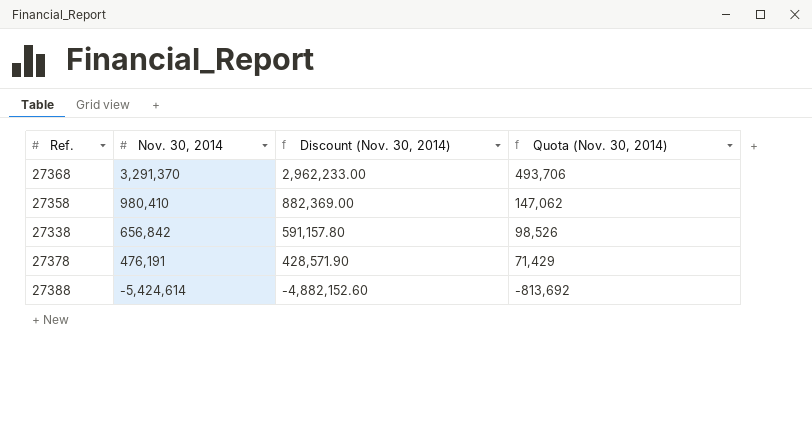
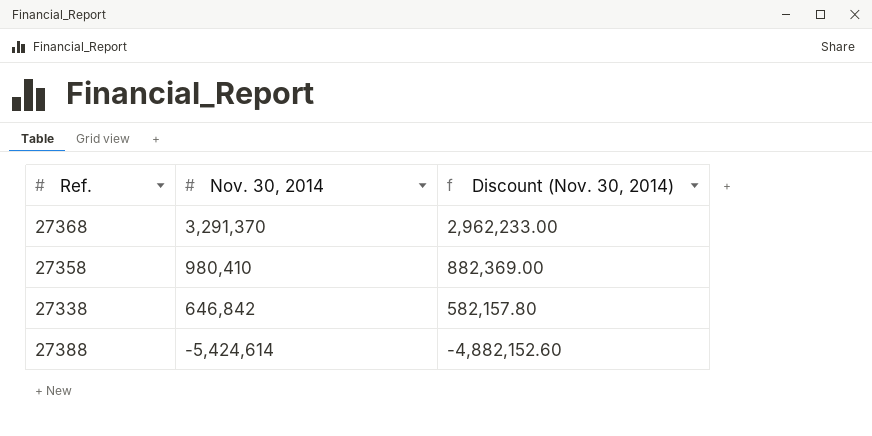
column Quota (Nov. 30, 2014) | formula: [Nov. 30, 2014] * 0.15 -> none
row 27378: 476,191 | 428,571.90 | 71,429 -> none
27338 | Nov. 30, 2014: 656,842 -> 646,842
27338 | Discount (Nov. 30, 2014): 591,157.80 -> 582,157.80

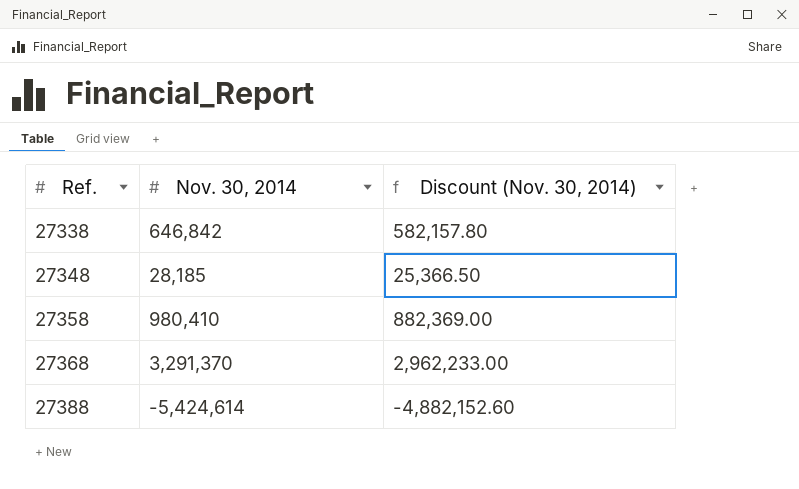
row order: Nov. 30, 2014 descending -> Ref. ascending
row 27348: none -> 28,185 | 25,366.50

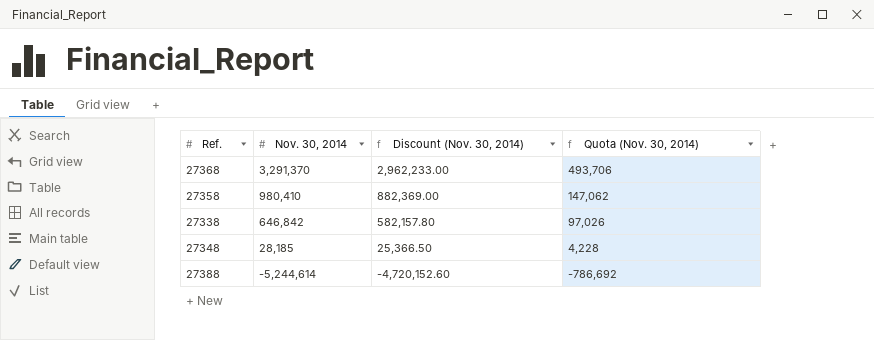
row order: Ref. ascending -> Nov. 30, 2014 descending
column Quota (Nov. 30, 2014) | formula: none -> [Nov. 30, 2014] * 0.15
27388 | Nov. 30, 2014: -5,424,614 -> -5,244,614
27388 | Discount (Nov. 30, 2014): -4,882,152.60 -> -4,720,152.60

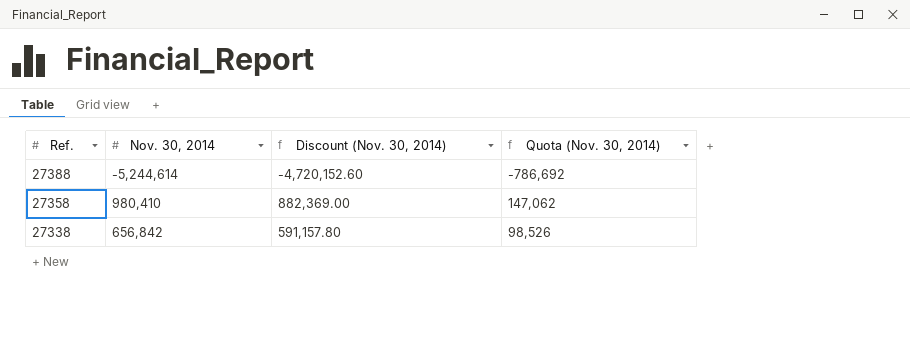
row order: Nov. 30, 2014 descending -> Ref. descending
row 27368: 3,291,370 | 2,962,233.00 | 493,706 -> none
row 27348: 28,185 | 25,366.50 | 4,228 -> none
27338 | Nov. 30, 2014: 646,842 -> 656,842
27338 | Discount (Nov. 30, 2014): 582,157.80 -> 591,157.80
27338 | Quota (Nov. 30, 2014): 97,026 -> 98,526

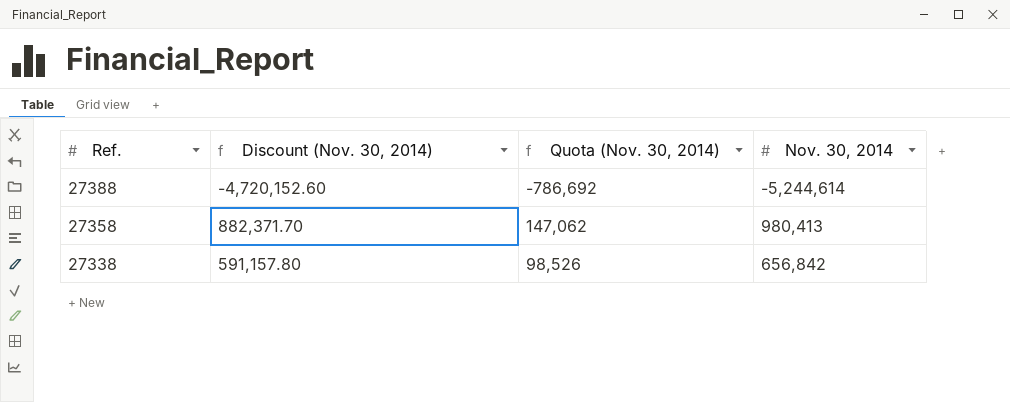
column Nov. 30, 2014 | position: 2 -> 4
27358 | Discount (Nov. 30, 2014): 882,369.00 -> 882,371.70
27358 | Nov. 30, 2014: 980,410 -> 980,413

